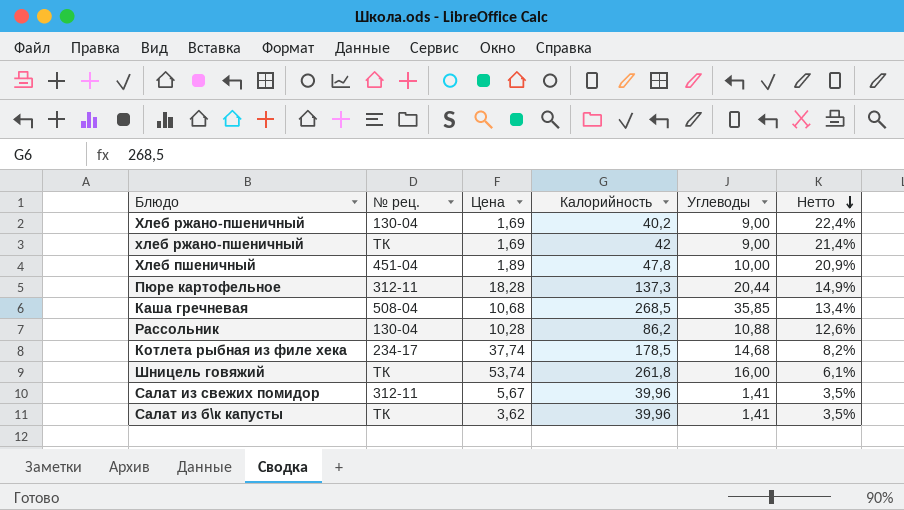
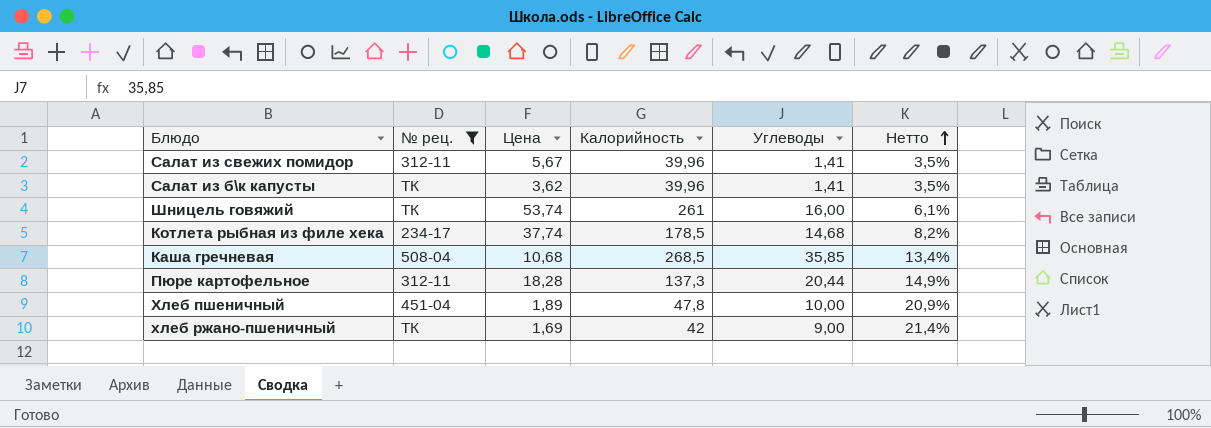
filter: none -> № рец. != 130-04
row order: Нетто descending -> Нетто ascending
Шницель говяжий | Калорийность: 261,8 -> 261

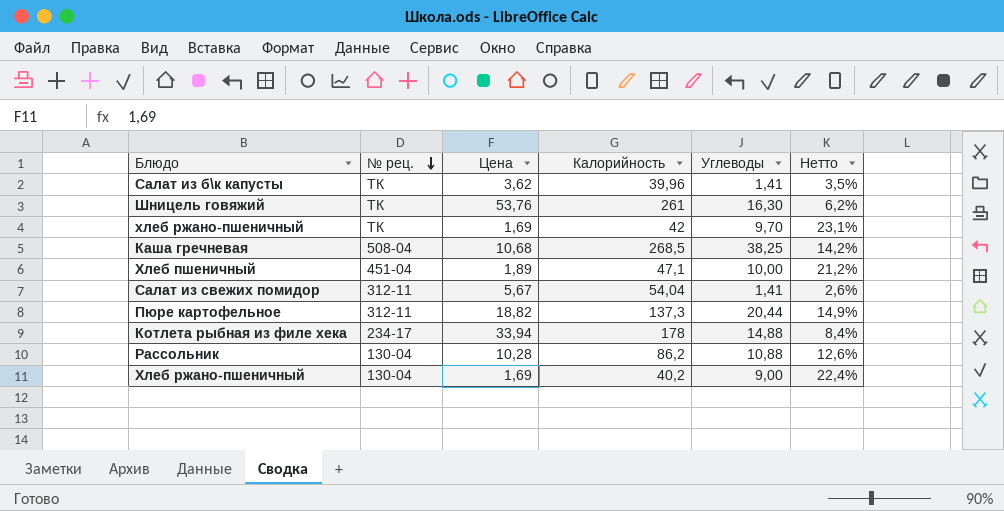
filter: № рец. != 130-04 -> none
row order: Нетто ascending -> № рец. descending
Шницель говяжий | Цена: 53,74 -> 53,76
Шницель говяжий | Углеводы: 16,00 -> 16,30
Шницель говяжий | Нетто: 6,1% -> 6,2%
хлеб ржано-пшеничный | Углеводы: 9,00 -> 9,70
хлеб ржано-пшеничный | Нетто: 21,4% -> 23,1%
Каша гречневая | Углеводы: 35,85 -> 38,25
Каша гречневая | Нетто: 13,4% -> 14,2%
Хлеб пшеничный | Калорийность: 47,8 -> 47,1
Хлеб пшеничный | Нетто: 20,9% -> 21,2%
Салат из свежих помидор | Калорийность: 39,96 -> 54,04
Салат из свежих помидор | Нетто: 3,5% -> 2,6%
Пюре картофельное | Цена: 18,28 -> 18,82
Котлета рыбная из филе хека | Цена: 37,74 -> 33,94
Котлета рыбная из филе хека | Калорийность: 178,5 -> 178
Котлета рыбная из филе хека | Углеводы: 14,68 -> 14,88
Котлета рыбная из филе хека | Нетто: 8,2% -> 8,4%

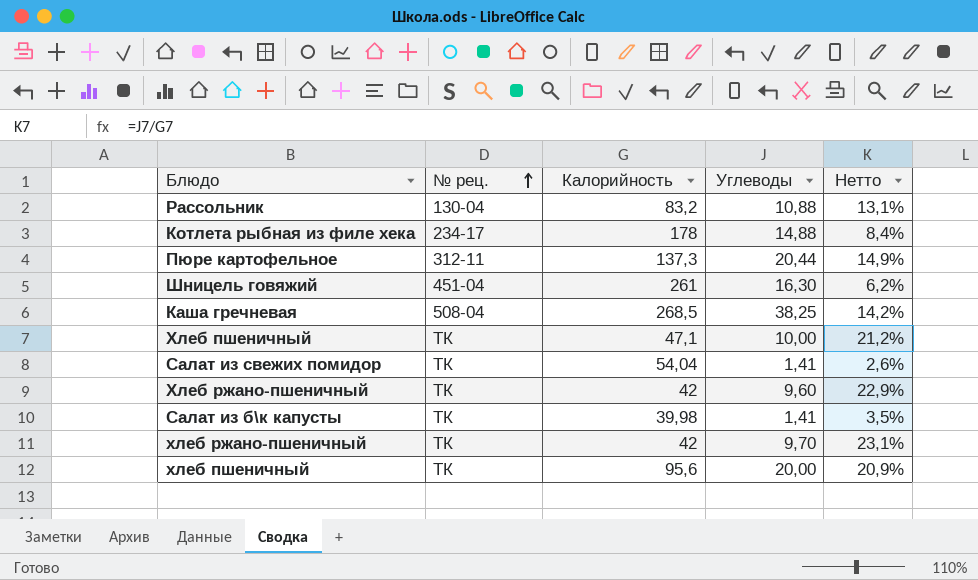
row order: № рец. descending -> № рец. ascending
column Цена | position: 3 -> none
Рассольник | Калорийность: 86,2 -> 83,2
Рассольник | Нетто: 12,6% -> 13,1%
Шницель говяжий | № рец.: ТК -> 451-04
Хлеб пшеничный | № рец.: 451-04 -> ТК
Салат из свежих помидор | № рец.: 312-11 -> ТК
Хлеб ржано-пшеничный | № рец.: 130-04 -> ТК
Хлеб ржано-пшеничный | Калорийность: 40,2 -> 42
Хлеб ржано-пшеничный | Углеводы: 9,00 -> 9,60
Хлеб ржано-пшеничный | Нетто: 22,4% -> 22,9%
Салат из б\к капусты | Калорийность: 39,96 -> 39,98
row хлеб пшеничный: none -> ТК | 95,6 | 20,00 | 20,9%

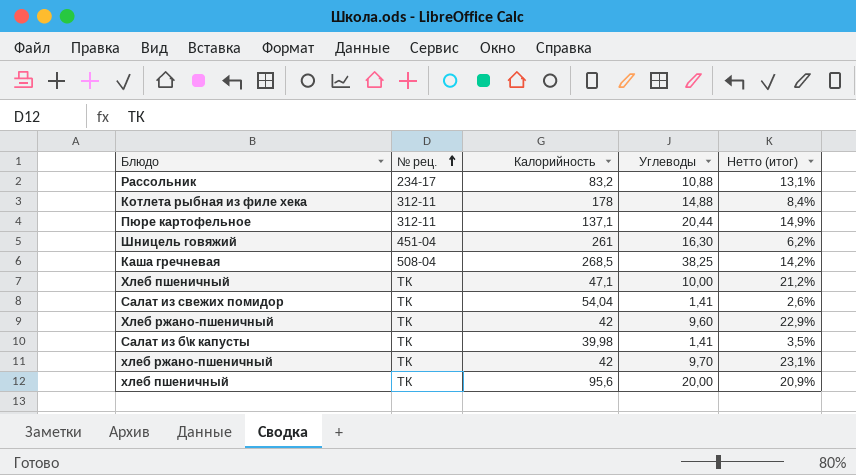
column name: Нетто -> Нетто (итог)
Рассольник | № рец.: 130-04 -> 234-17
Котлета рыбная из филе хека | № рец.: 234-17 -> 312-11
Пюре картофельное | Калорийность: 137,3 -> 137,1

